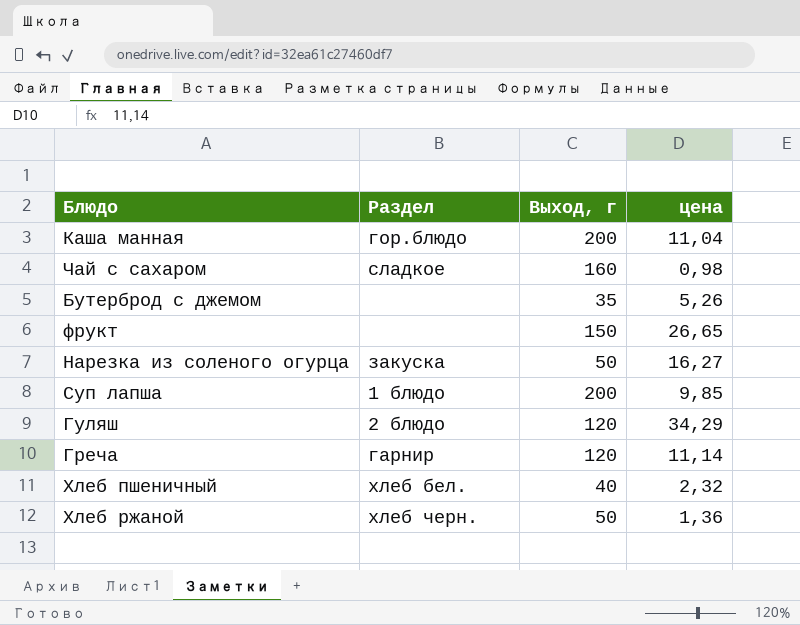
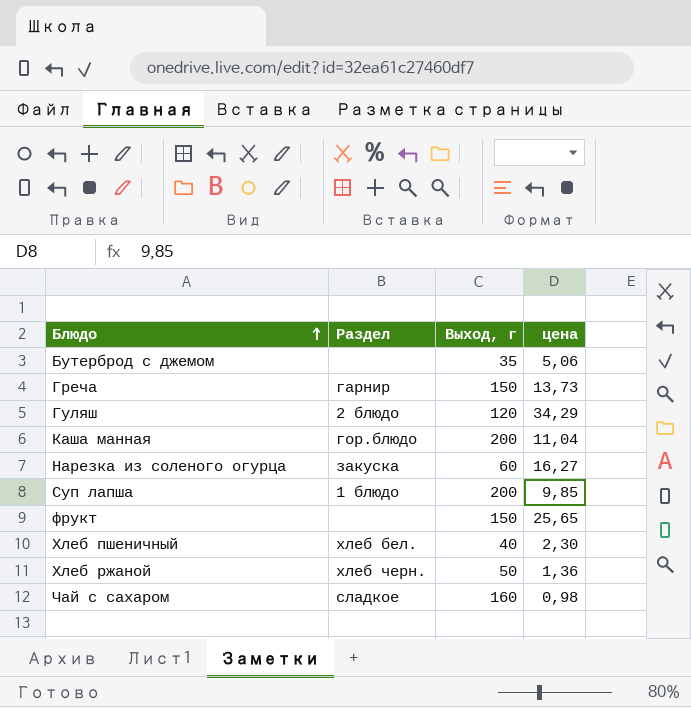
row order: none -> Блюдо ascending
Бутерброд с джемом | цена: 5,26 -> 5,06
Греча | Выход, г: 120 -> 150
Греча | цена: 11,14 -> 13,73
Нарезка из соленого огурца | Выход, г: 50 -> 60
фрукт | цена: 26,65 -> 25,65
Хлеб пшеничный | цена: 2,32 -> 2,30

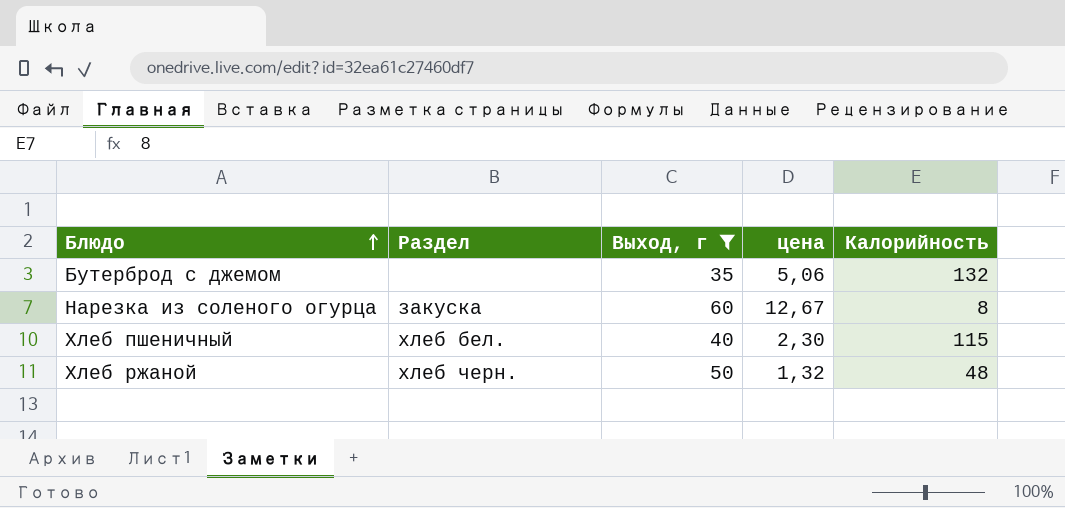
filter: none -> Выход, г <= 60
column Калорийность | position: none -> 5
Нарезка из соленого огурца | цена: 16,27 -> 12,67
Хлеб ржаной | цена: 1,36 -> 1,32

